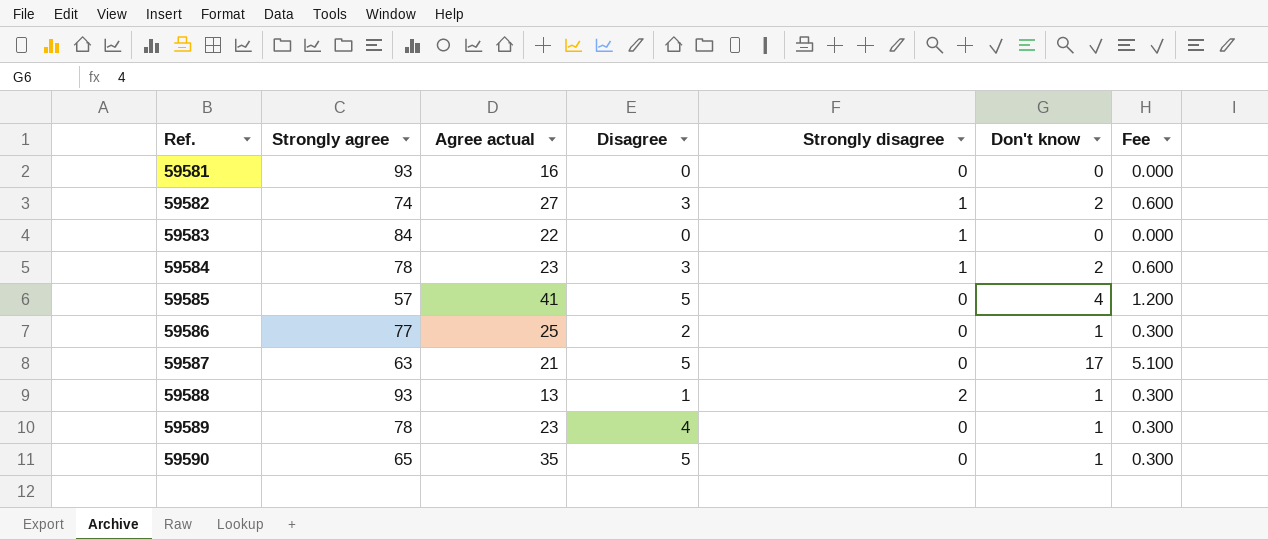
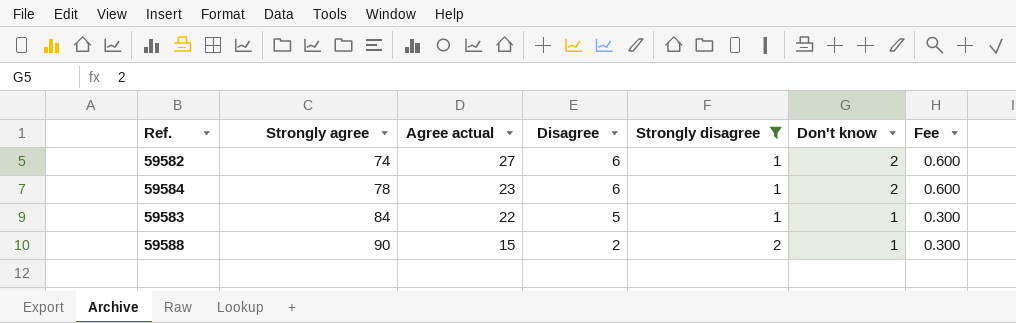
filter: none -> Strongly disagree != 0
row order: Ref. ascending -> Strongly agree ascending
59582 | Disagree: 3 -> 6
59584 | Disagree: 3 -> 6
59583 | Disagree: 0 -> 5
59583 | Don't know: 0 -> 1
59583 | Fee: 0.000 -> 0.300
59588 | Strongly agree: 93 -> 90
59588 | Agree actual: 13 -> 15
59588 | Disagree: 1 -> 2

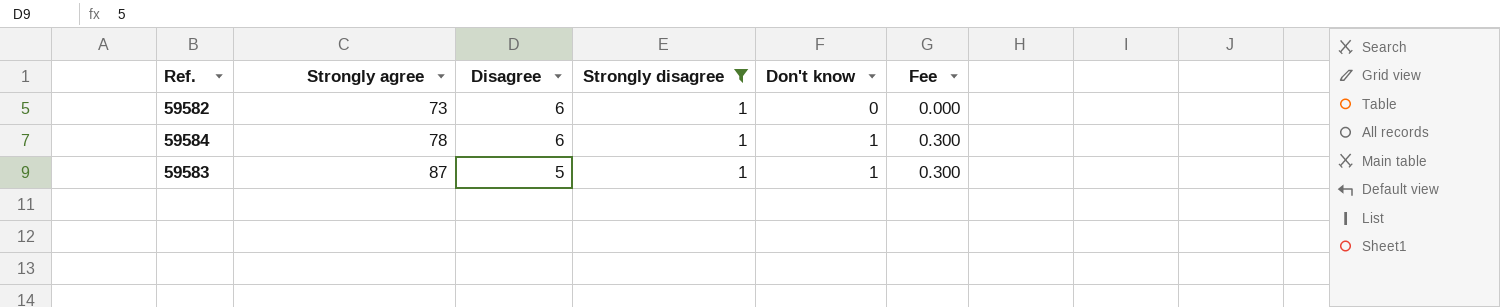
column Agree actual | position: 3 -> none
row 59588: 90 | 15 | 2 | 2 | 1 | 0.300 -> none
59582 | Strongly agree: 74 -> 73
59582 | Don't know: 2 -> 0
59582 | Fee: 0.600 -> 0.000
59584 | Don't know: 2 -> 1
59584 | Fee: 0.600 -> 0.300
59583 | Strongly agree: 84 -> 87

